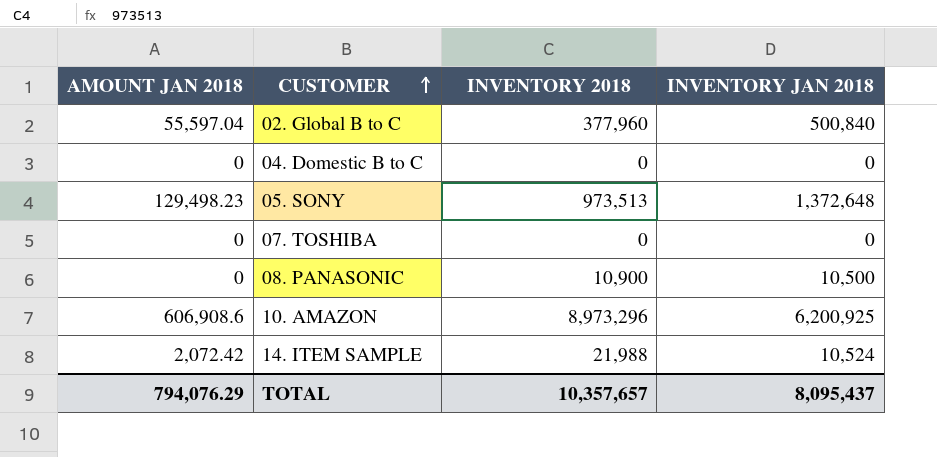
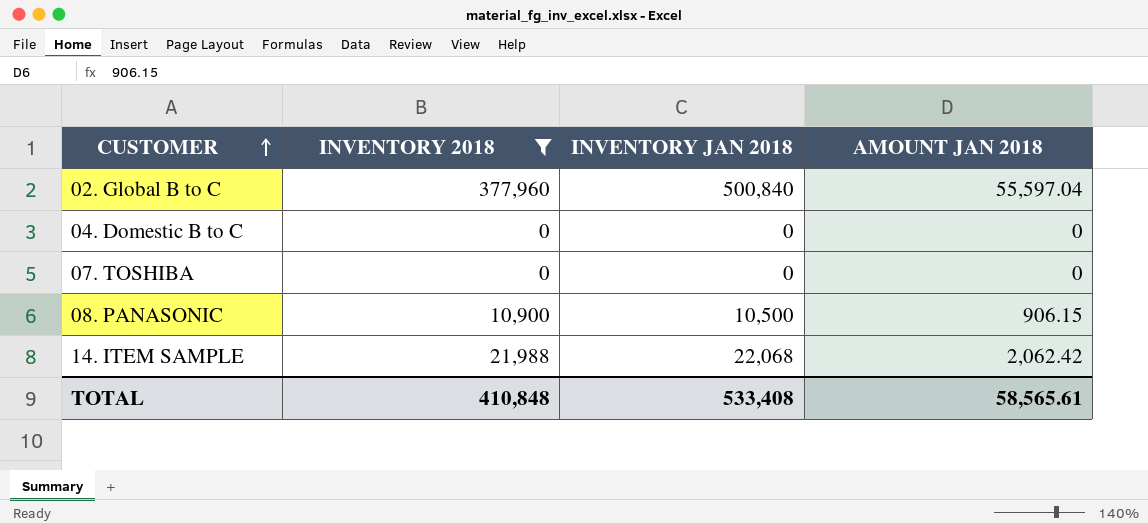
filter: none -> INVENTORY 2018 <= 377,960
column AMOUNT JAN 2018 | position: 1 -> 4
08. PANASONIC | AMOUNT JAN 2018: 0 -> 906.15
14. ITEM SAMPLE | INVENTORY JAN 2018: 10,524 -> 22,068
14. ITEM SAMPLE | AMOUNT JAN 2018: 2,072.42 -> 2,062.42
TOTAL | INVENTORY 2018: 10,357,657 -> 410,848
TOTAL | INVENTORY JAN 2018: 8,095,437 -> 533,408
TOTAL | AMOUNT JAN 2018: 794,076.29 -> 58,565.61

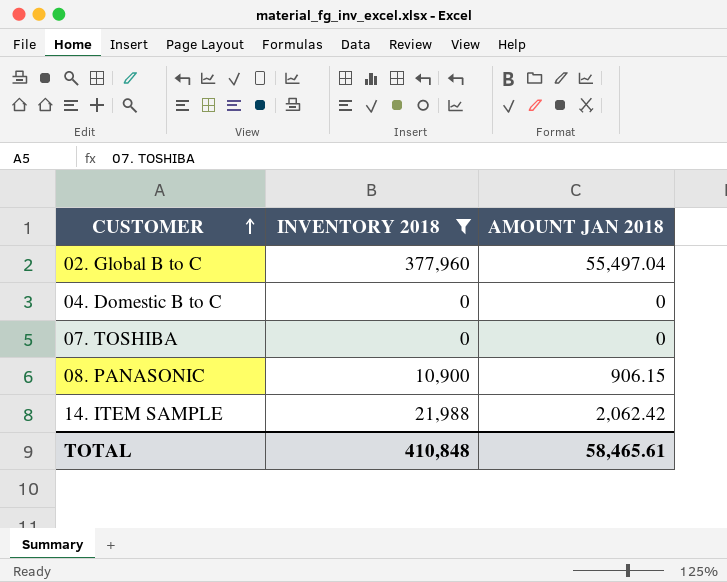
column INVENTORY JAN 2018 | position: 3 -> none
02. Global B to C | AMOUNT JAN 2018: 55,597.04 -> 55,497.04
TOTAL | AMOUNT JAN 2018: 58,565.61 -> 58,465.61

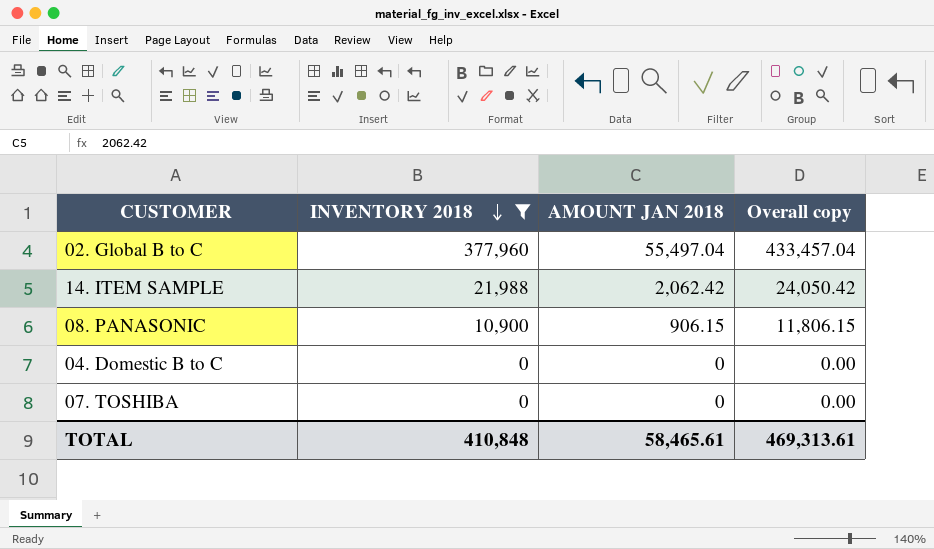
row order: CUSTOMER ascending -> INVENTORY 2018 descending
column Overall copy | formula: none -> [INVENTORY 2018] + [AMOUNT JAN 2018]

